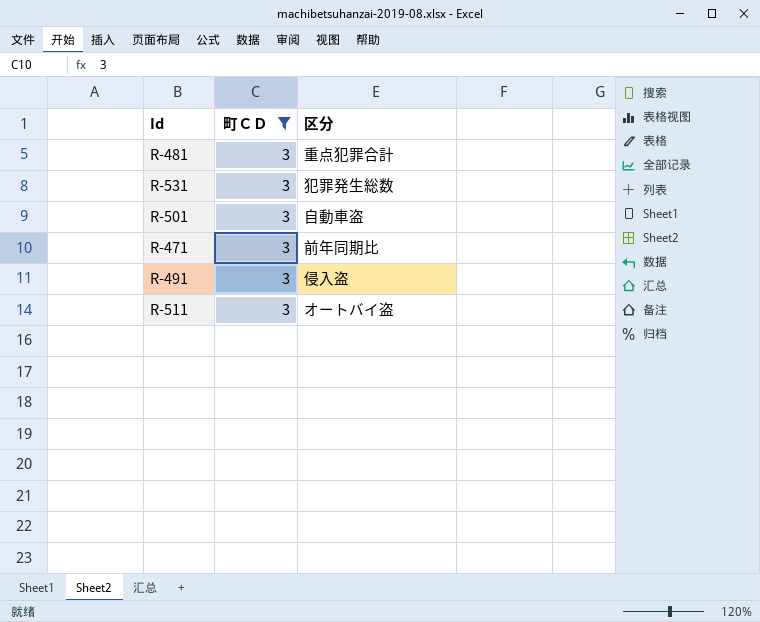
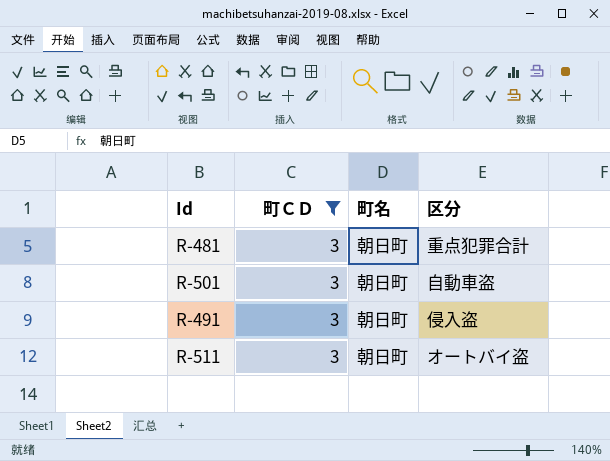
column 町名 | position: none -> 3
row R-531: 3 | 犯罪発生総数 -> none
row R-471: 3 | 前年同期比 -> none

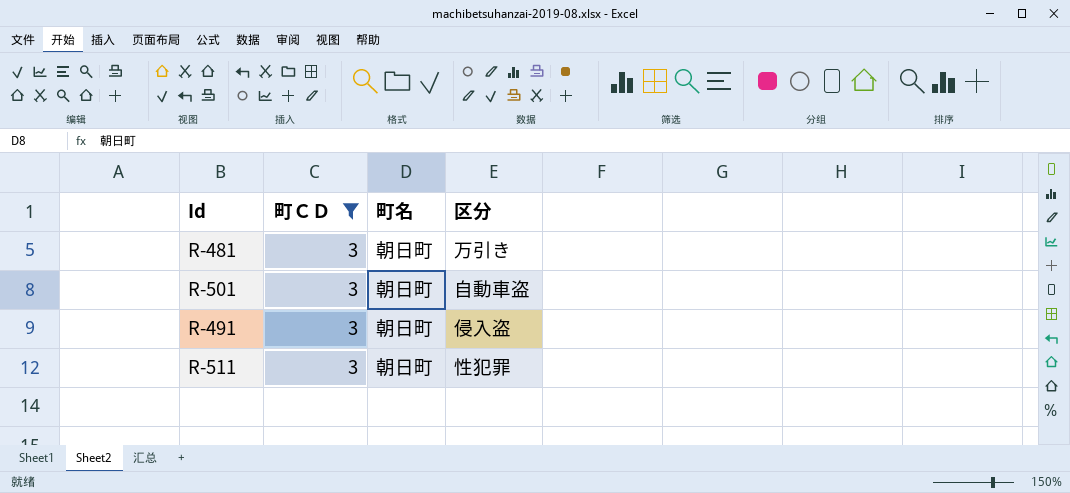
R-481 | 区分: 重点犯罪合計 -> 万引き
R-511 | 区分: オートバイ盗 -> 性犯罪

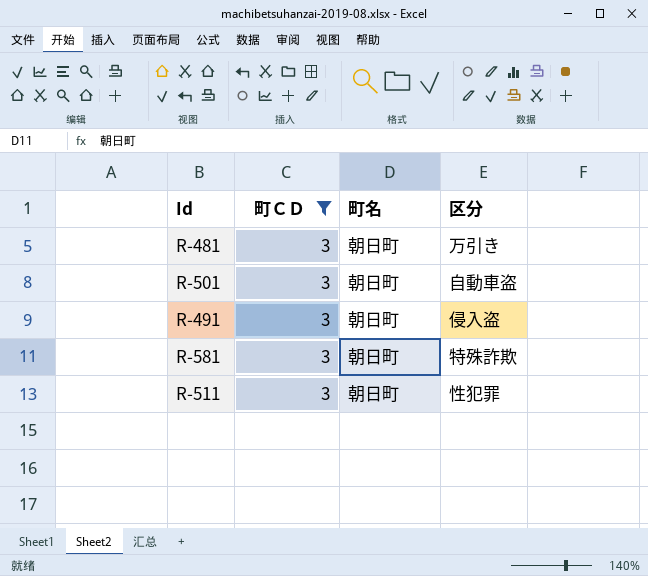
row R-581: none -> 3 | 朝日町 | 特殊詐欺

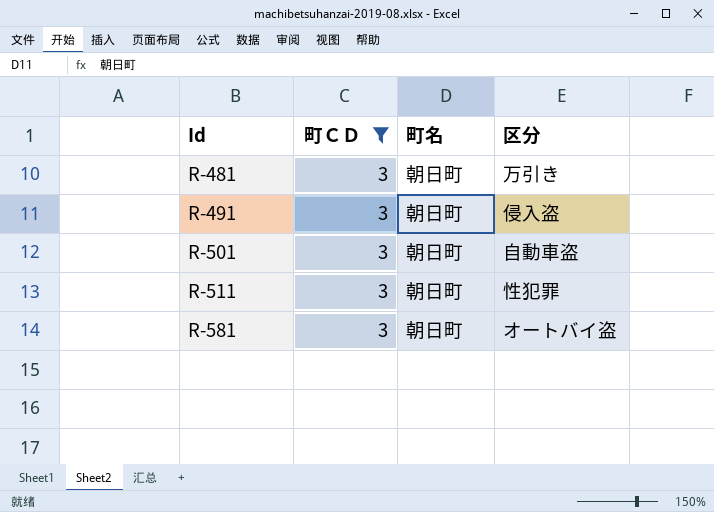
row order: none -> Id ascending
R-581 | 区分: 特殊詐欺 -> オートバイ盗

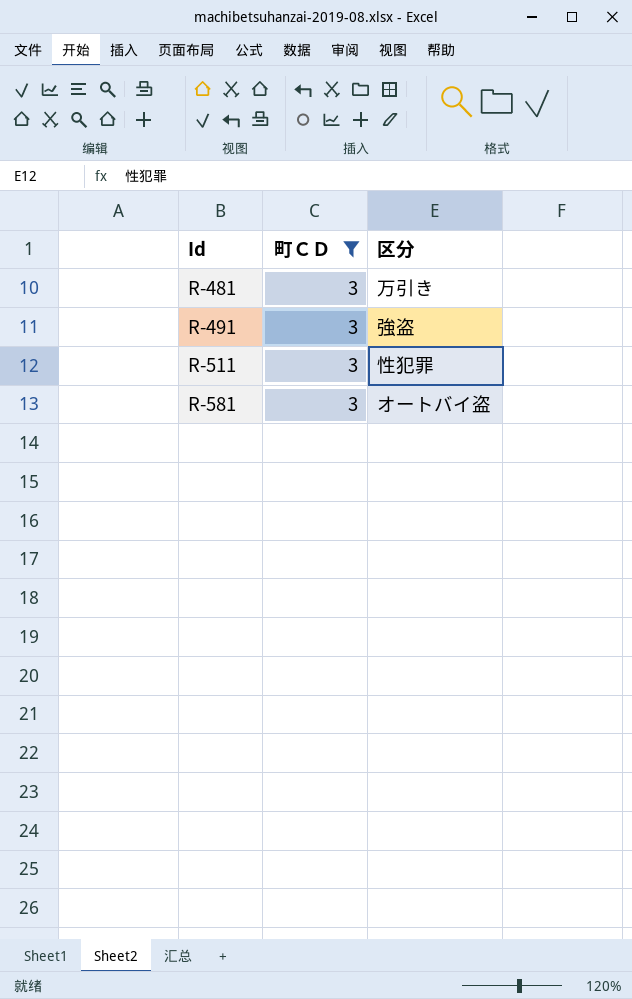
column 町名 | position: 3 -> none
row R-501: 3 | 朝日町 | 自動車盗 -> none
R-491 | 区分: 侵入盗 -> 強盗

